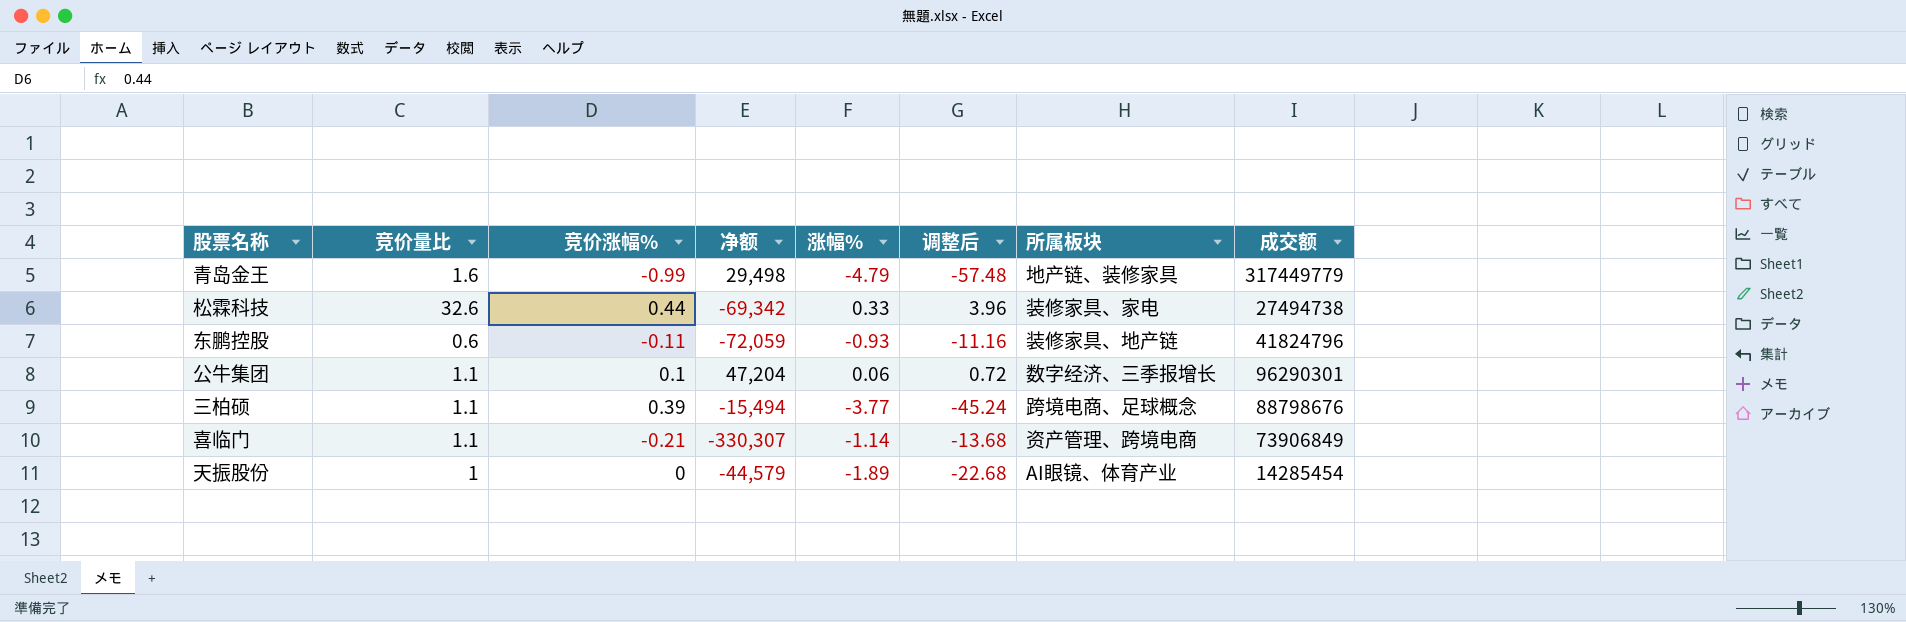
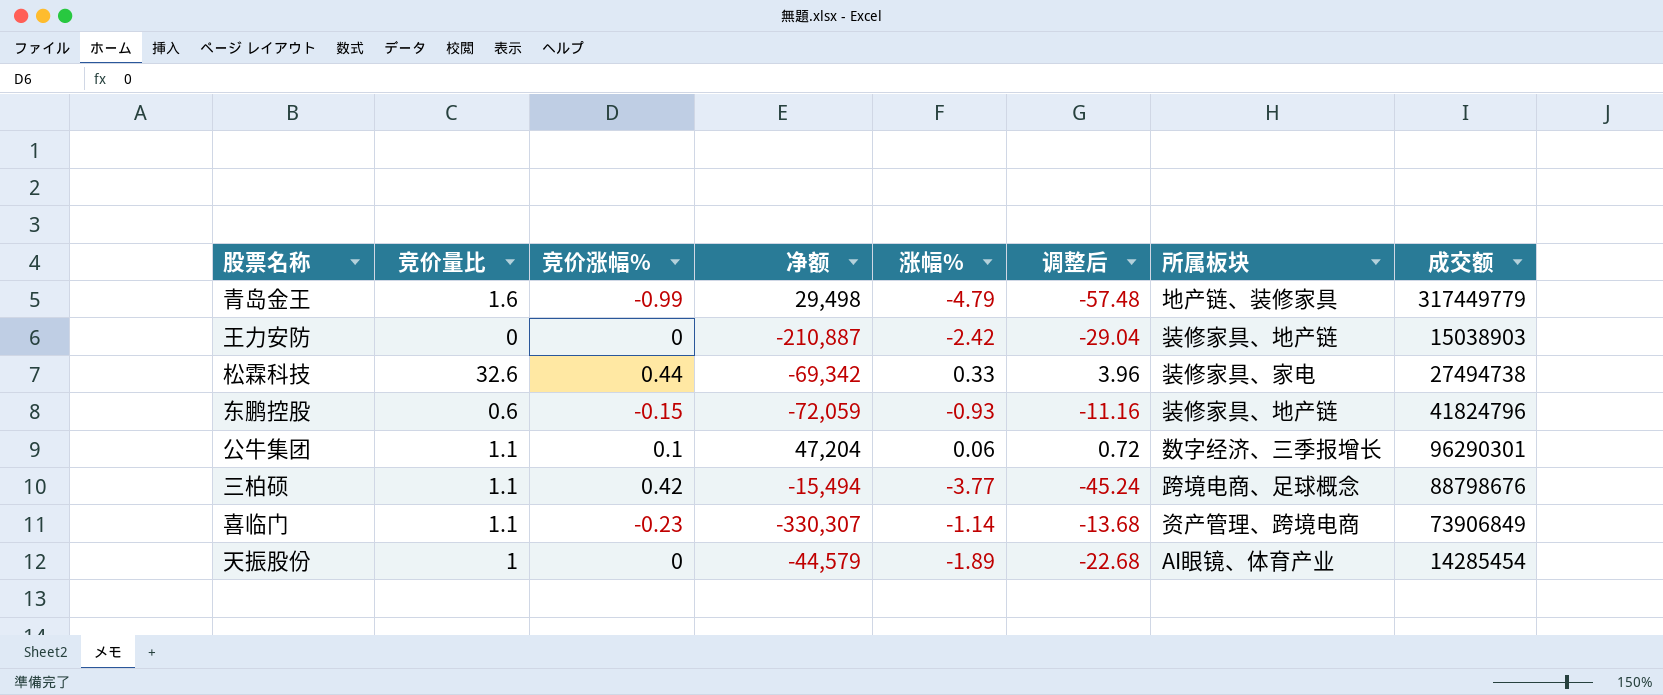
row 王力安防: none -> 0 | 0 | -210,887 | -2.42 | -29.04 | 装修家具、地产链 | 15038903
东鹏控股 | 竞价涨幅%: -0.11 -> -0.15
三柏硕 | 竞价涨幅%: 0.39 -> 0.42
喜临门 | 竞价涨幅%: -0.21 -> -0.23

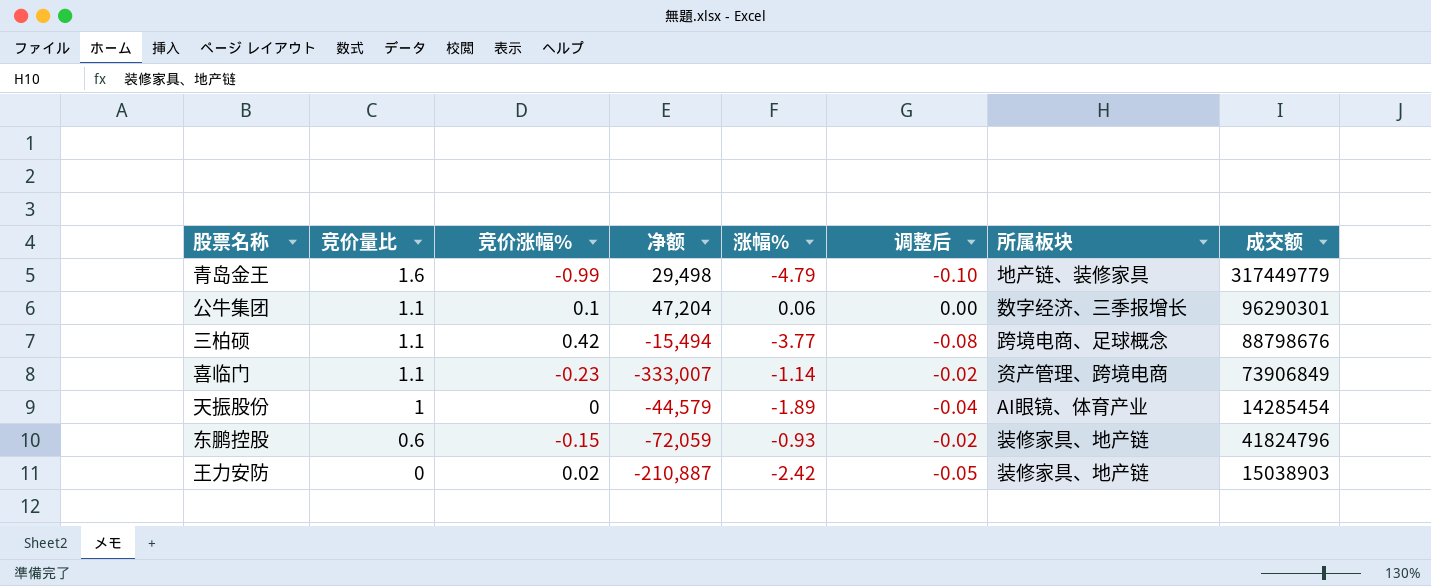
row order: none -> 竞价量比 descending
column 调整后 | formula: [涨幅%] * 12 -> [涨幅%] * 0.02
row 松霖科技: 32.6 | 0.44 | -69,342 | 0.33 | 3.96 | 装修家具、家电 | 27494738 -> none
喜临门 | 净额: -330,307 -> -333,007
王力安防 | 竞价涨幅%: 0 -> 0.02

